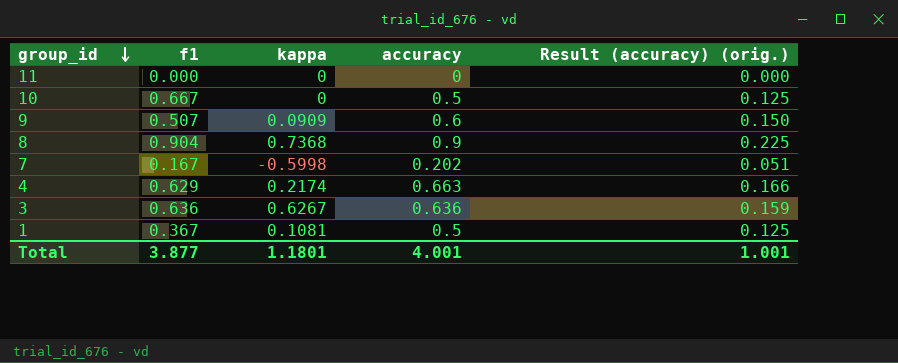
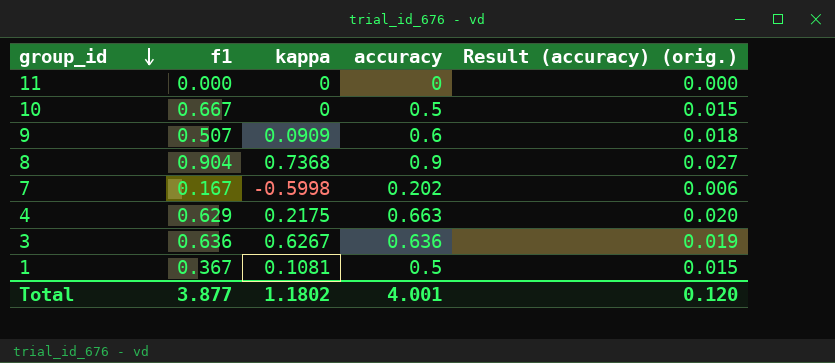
column Result (accuracy) (orig.) | formula: [accuracy] * 0.25 -> [accuracy] * 0.03
4 | kappa: 0.2174 -> 0.2175
Total | kappa: 1.1801 -> 1.1802
Total | Result (accuracy) (orig.): 1.001 -> 0.120

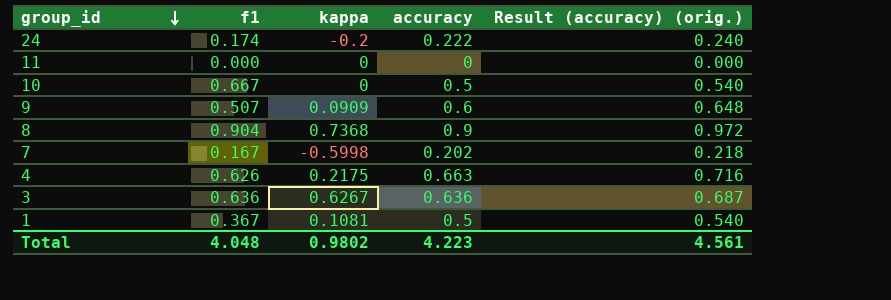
column Result (accuracy) (orig.) | formula: [accuracy] * 0.03 -> [accuracy] * 1.08
row 24: none -> 0.174 | -0.2 | 0.222 | 0.240
4 | f1: 0.629 -> 0.626
Total | f1: 3.877 -> 4.048
Total | kappa: 1.1802 -> 0.9802
Total | accuracy: 4.001 -> 4.223
Total | Result (accuracy) (orig.): 0.120 -> 4.561

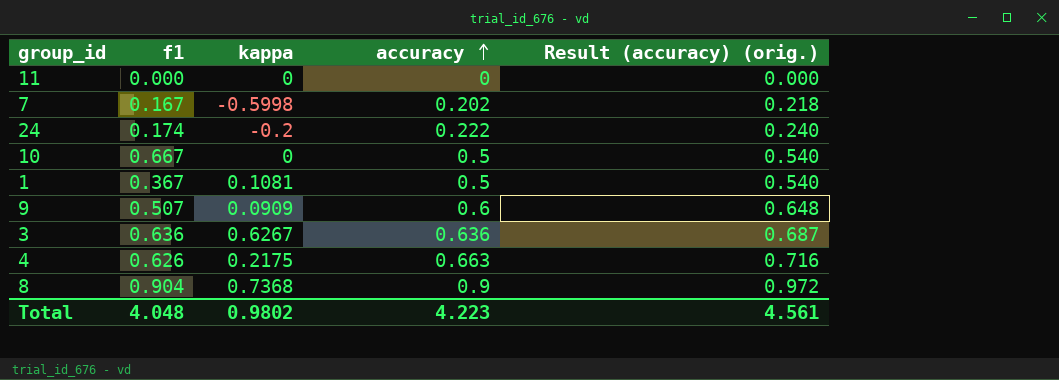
row order: group_id descending -> accuracy ascending

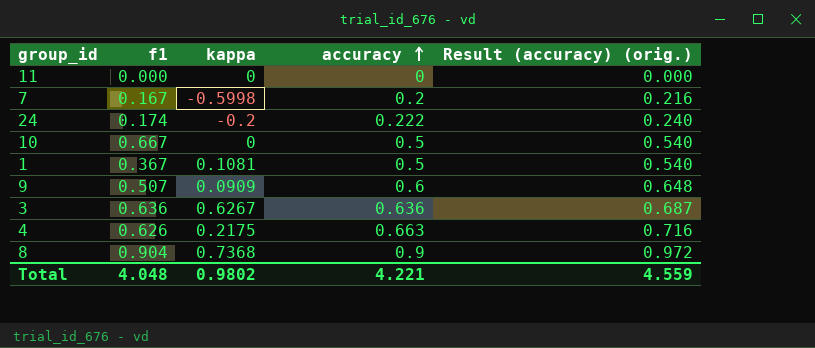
7 | accuracy: 0.202 -> 0.2
7 | Result (accuracy) (orig.): 0.218 -> 0.216
Total | accuracy: 4.223 -> 4.221
Total | Result (accuracy) (orig.): 4.561 -> 4.559

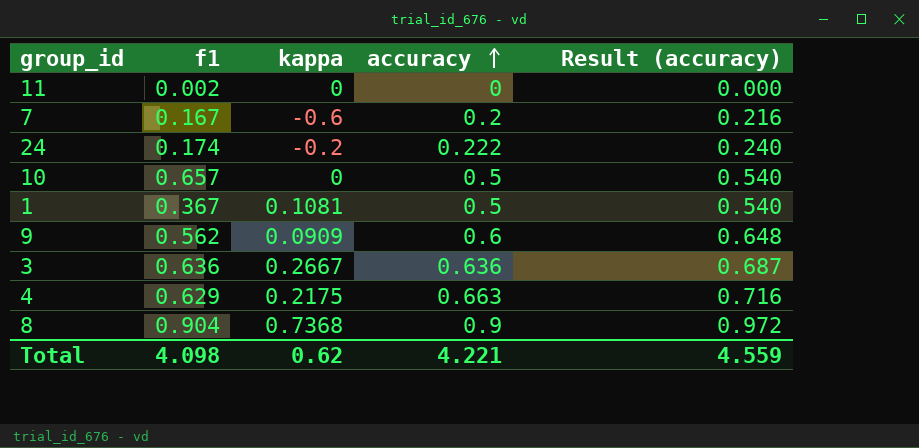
column name: Result (accuracy) (orig.) -> Result (accuracy)
11 | f1: 0.000 -> 0.002
7 | kappa: -0.5998 -> -0.6
10 | f1: 0.667 -> 0.657
9 | f1: 0.507 -> 0.562
3 | kappa: 0.6267 -> 0.2667
4 | f1: 0.626 -> 0.629
Total | f1: 4.048 -> 4.098
Total | kappa: 0.9802 -> 0.62

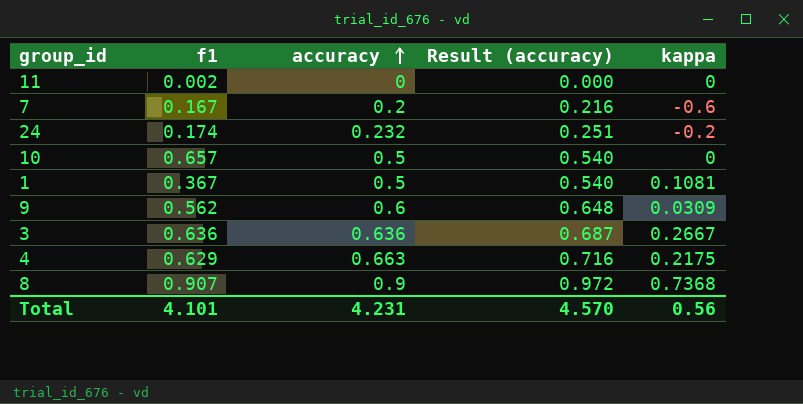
column kappa | position: 3 -> 5
24 | accuracy: 0.222 -> 0.232
24 | Result (accuracy): 0.240 -> 0.251
9 | kappa: 0.0909 -> 0.0309
8 | f1: 0.904 -> 0.907
Total | f1: 4.098 -> 4.101
Total | accuracy: 4.221 -> 4.231
Total | Result (accuracy): 4.559 -> 4.570
Total | kappa: 0.62 -> 0.56

